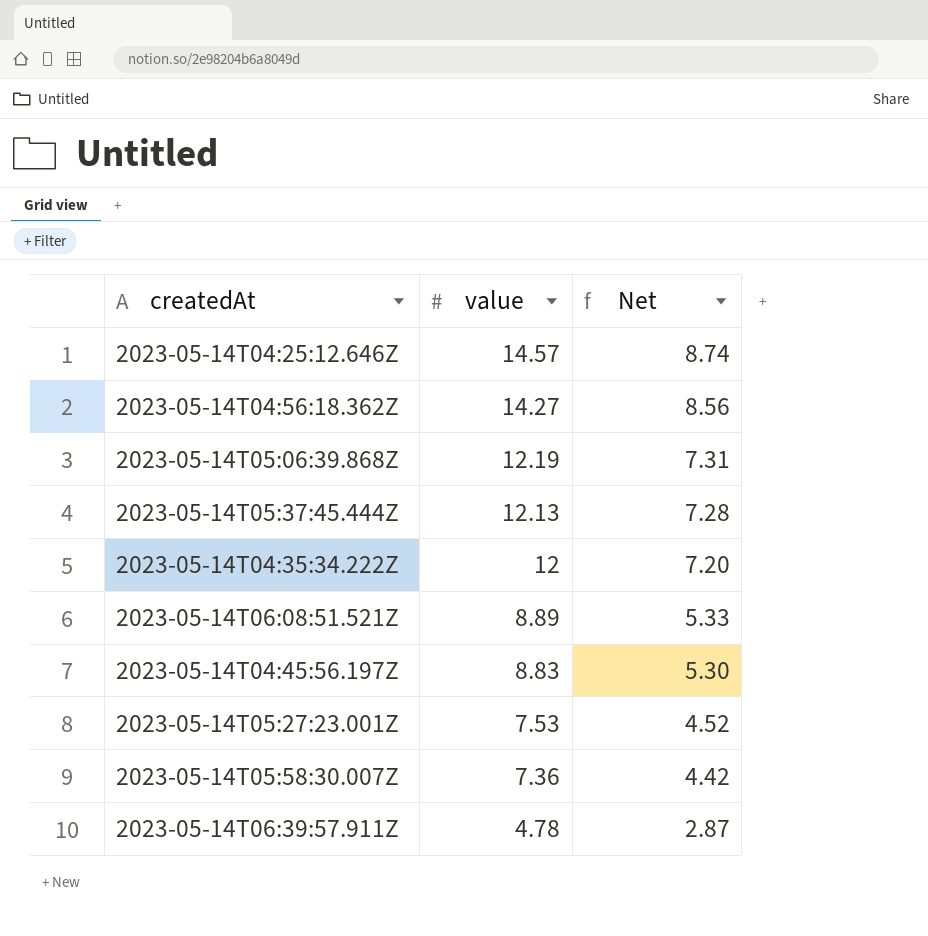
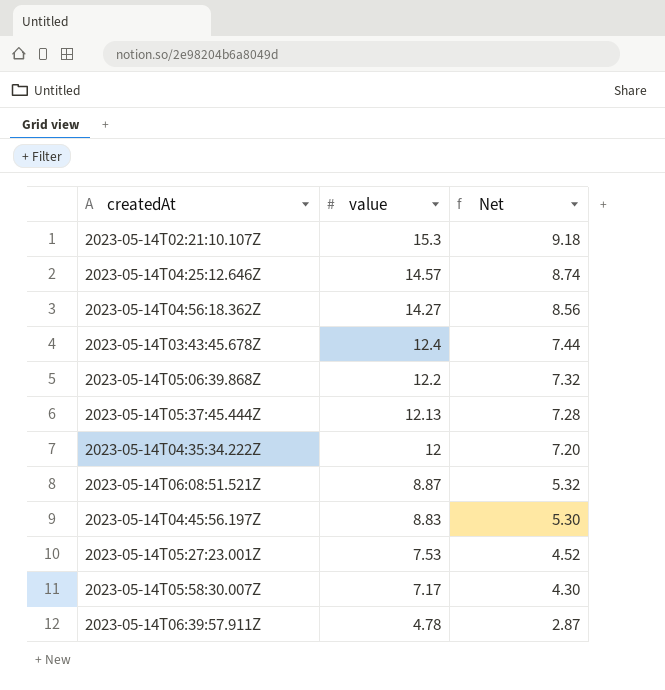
row 2023-05-14T02:21:10.107Z: none -> 15.3 | 9.18
row 2023-05-14T03:43:45.678Z: none -> 12.4 | 7.44
2023-05-14T05:06:39.868Z | value: 12.19 -> 12.2
2023-05-14T05:06:39.868Z | Net: 7.31 -> 7.32
2023-05-14T06:08:51.521Z | value: 8.89 -> 8.87
2023-05-14T06:08:51.521Z | Net: 5.33 -> 5.32
2023-05-14T05:58:30.007Z | value: 7.36 -> 7.17
2023-05-14T05:58:30.007Z | Net: 4.42 -> 4.30

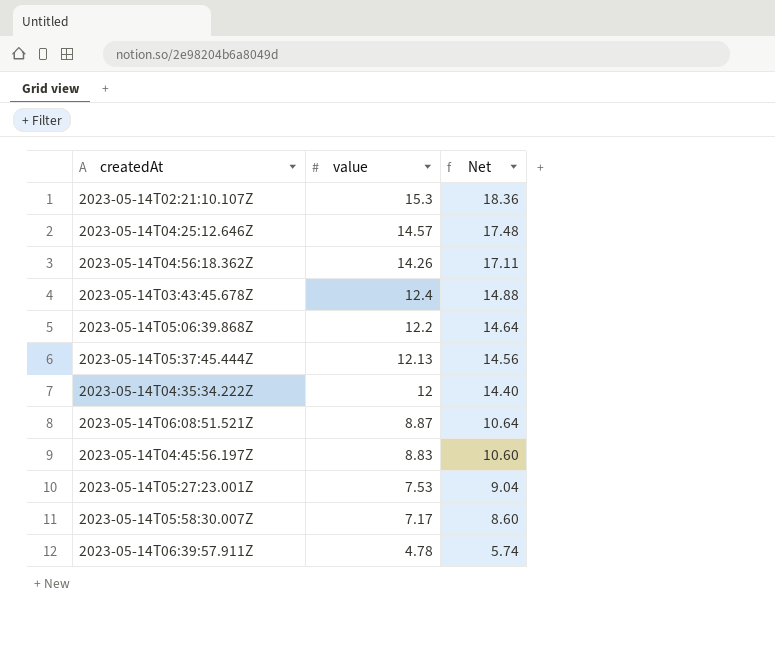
column Net | formula: [value] * 0.6 -> [value] * 1.2
2023-05-14T04:56:18.362Z | value: 14.27 -> 14.26

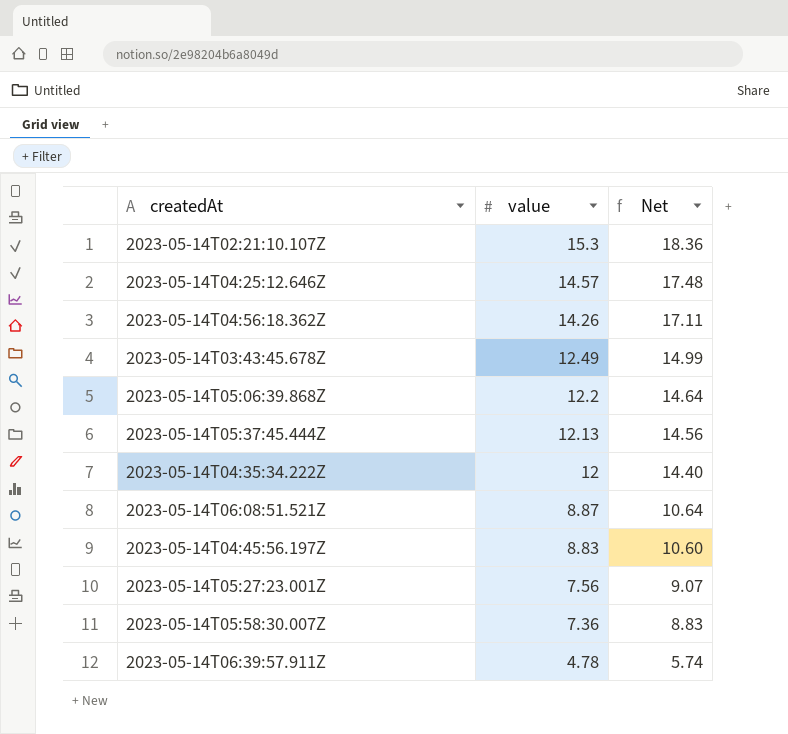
2023-05-14T03:43:45.678Z | value: 12.4 -> 12.49
2023-05-14T03:43:45.678Z | Net: 14.88 -> 14.99
2023-05-14T05:27:23.001Z | value: 7.53 -> 7.56
2023-05-14T05:27:23.001Z | Net: 9.04 -> 9.07
2023-05-14T05:58:30.007Z | value: 7.17 -> 7.36
2023-05-14T05:58:30.007Z | Net: 8.60 -> 8.83

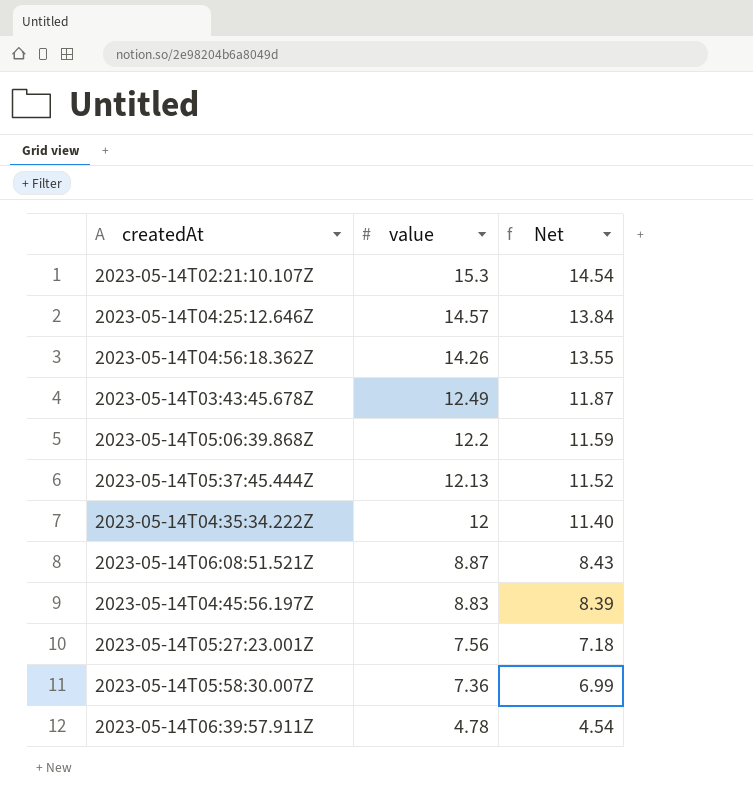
column Net | formula: [value] * 1.2 -> [value] * 0.95

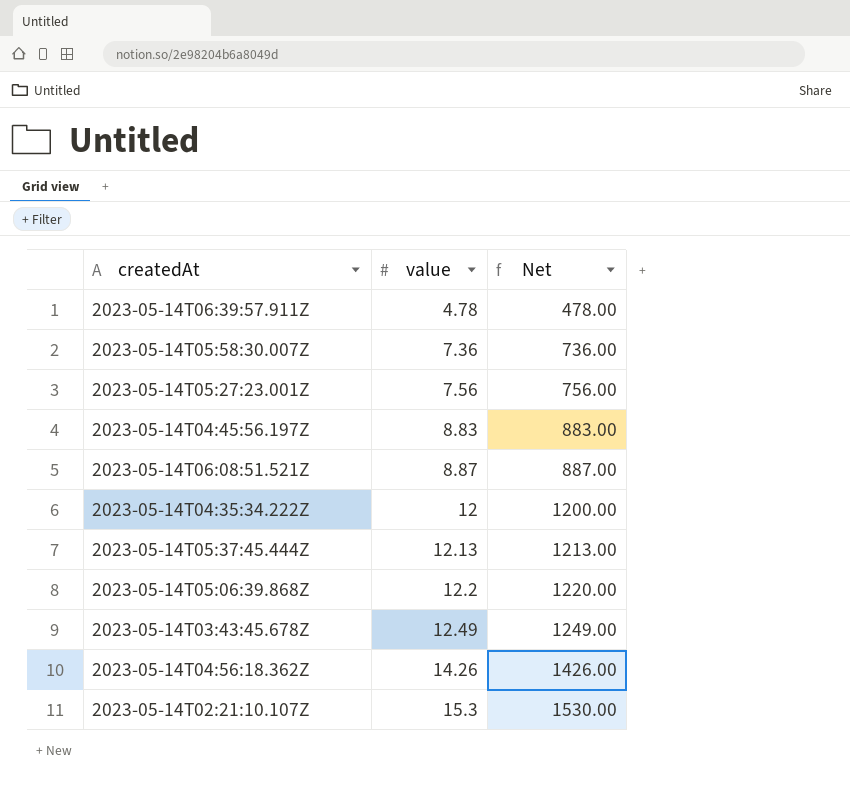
row order: value descending -> value ascending
column Net | formula: [value] * 0.95 -> [value] * 100
row 2023-05-14T04:25:12.646Z: 14.57 | 13.84 -> none

